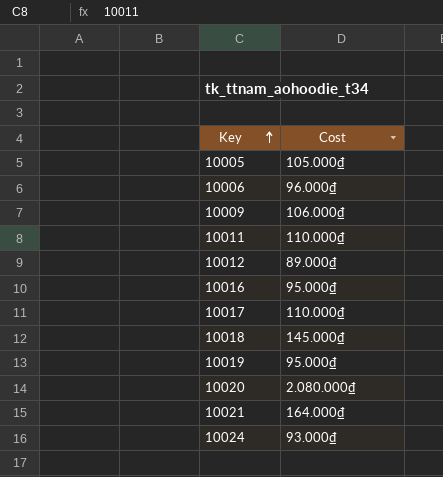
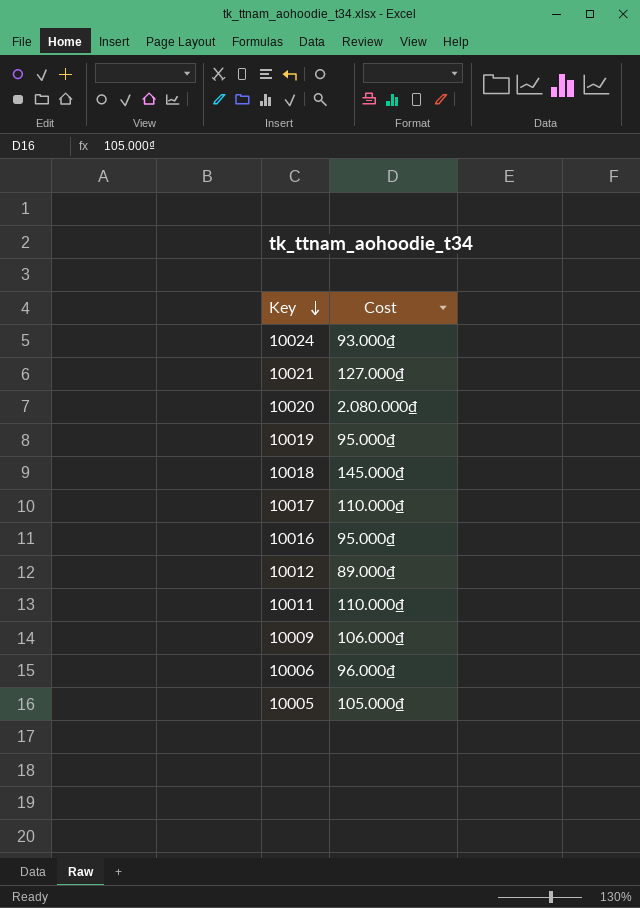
row order: Key ascending -> Key descending
10021 | Cost: 164.000₫ -> 127.000₫

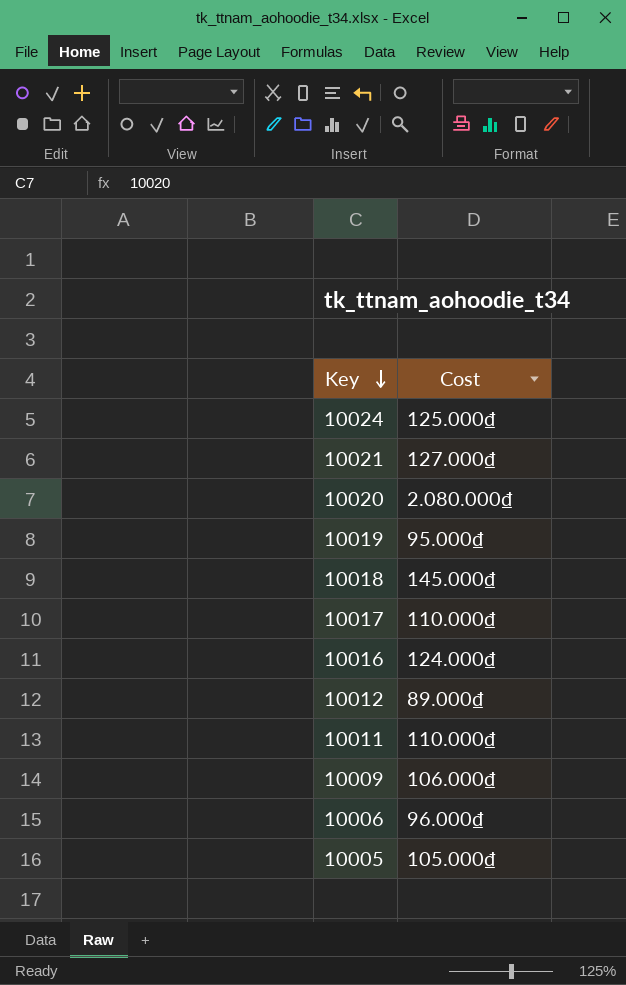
10024 | Cost: 93.000₫ -> 125.000₫
10016 | Cost: 95.000₫ -> 124.000₫

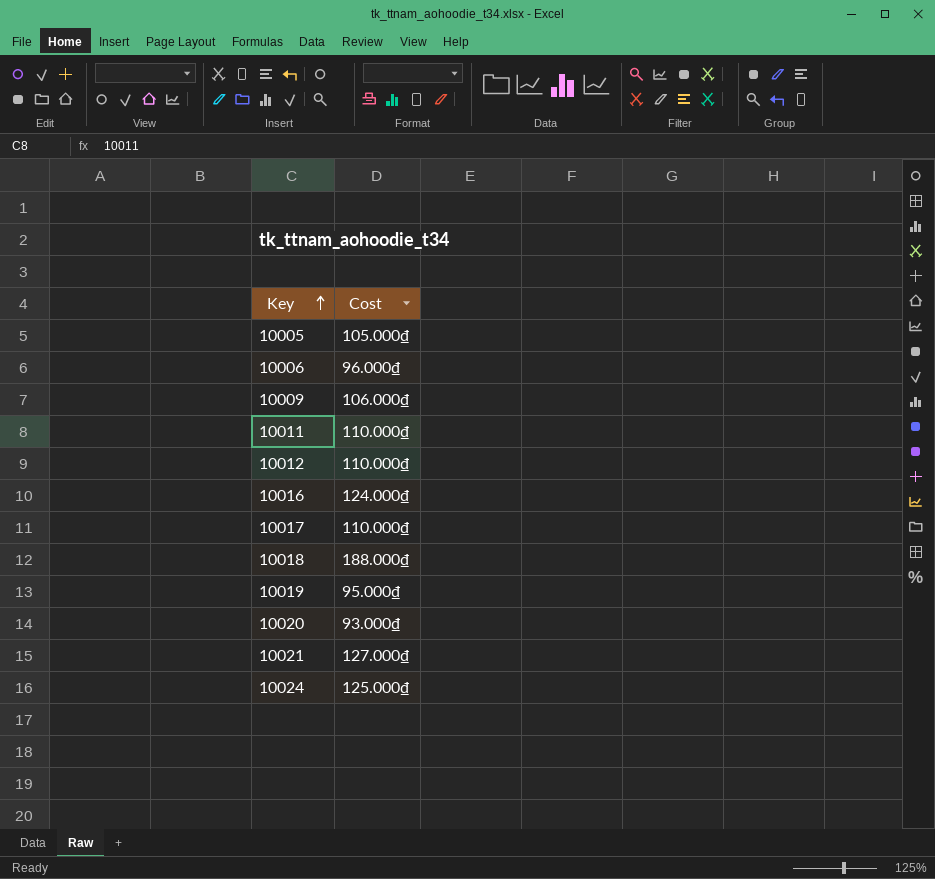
row order: Key descending -> Key ascending
10012 | Cost: 89.000₫ -> 110.000₫
10018 | Cost: 145.000₫ -> 188.000₫
10020 | Cost: 2.080.000₫ -> 93.000₫

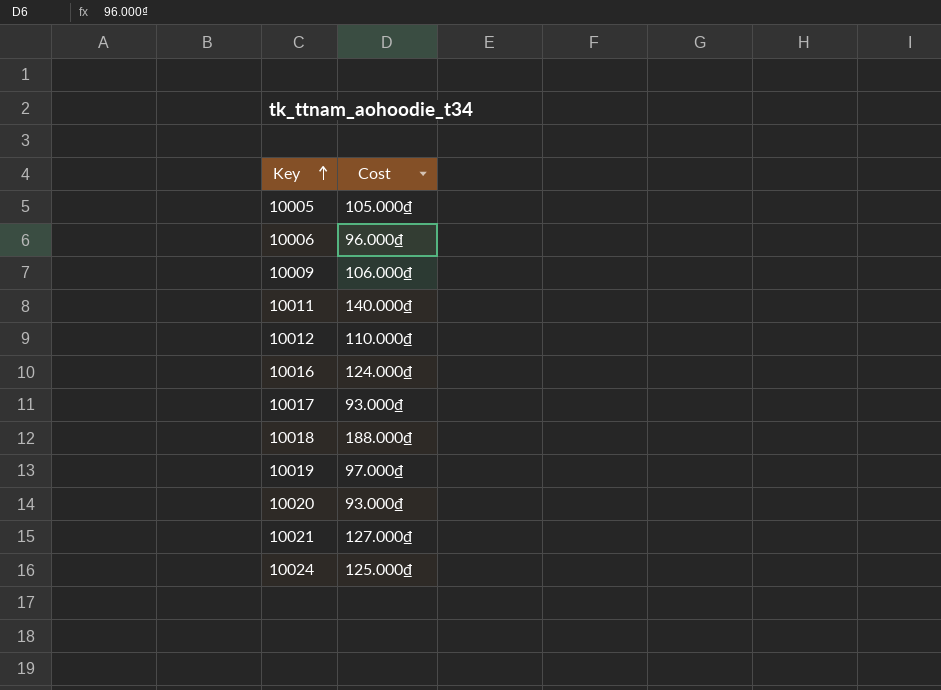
10011 | Cost: 110.000₫ -> 140.000₫
10017 | Cost: 110.000₫ -> 93.000₫
10019 | Cost: 95.000₫ -> 97.000₫

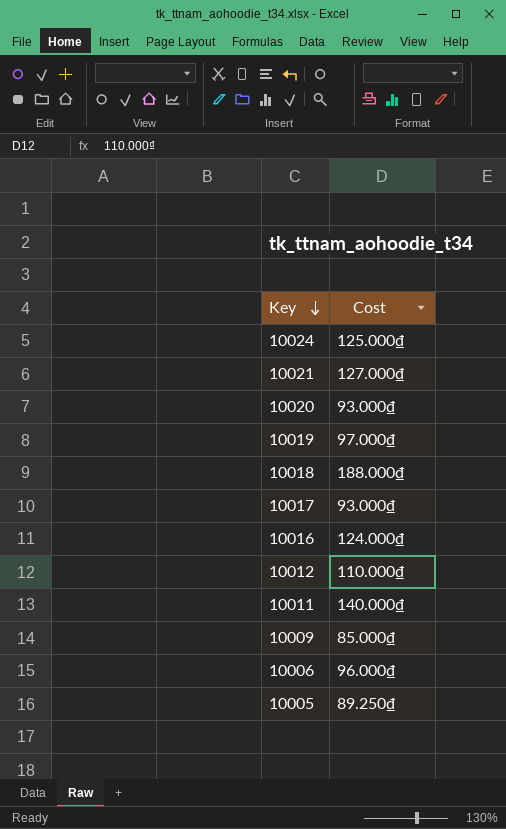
row order: Key ascending -> Key descending
10009 | Cost: 106.000₫ -> 85.000₫
10005 | Cost: 105.000₫ -> 89.250₫

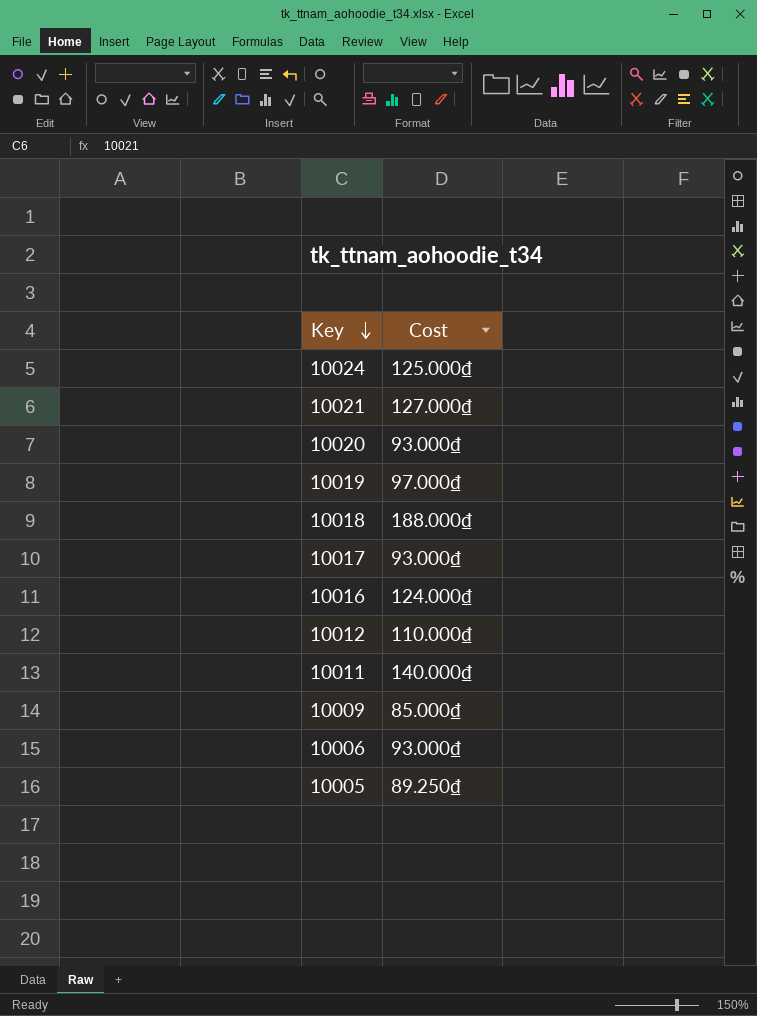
10006 | Cost: 96.000₫ -> 93.000₫

